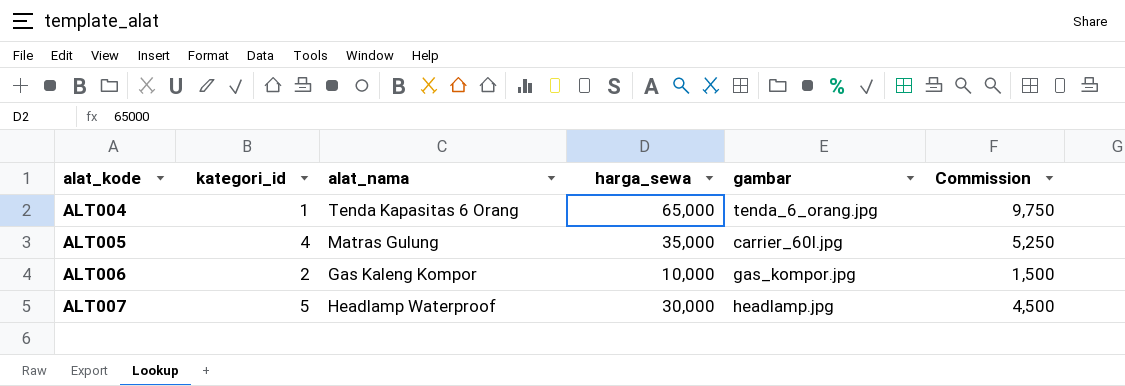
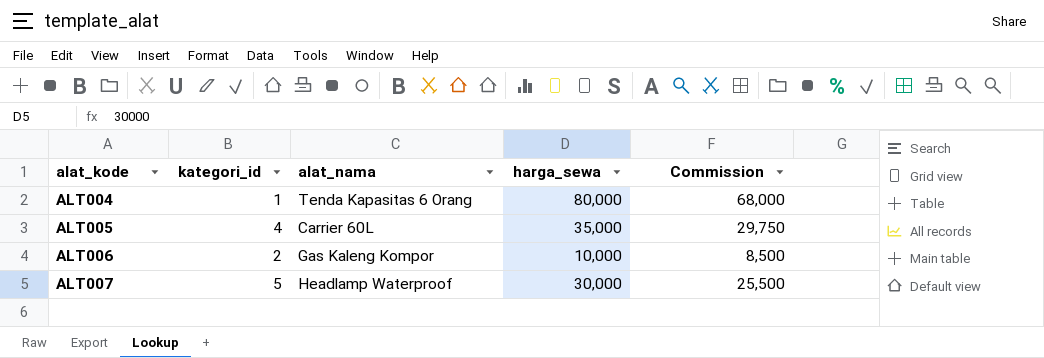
column gambar | position: 5 -> none
column Commission | formula: [harga_sewa] * 0.15 -> [harga_sewa] * 0.85
ALT004 | harga_sewa: 65,000 -> 80,000
ALT005 | alat_nama: Matras Gulung -> Carrier 60L

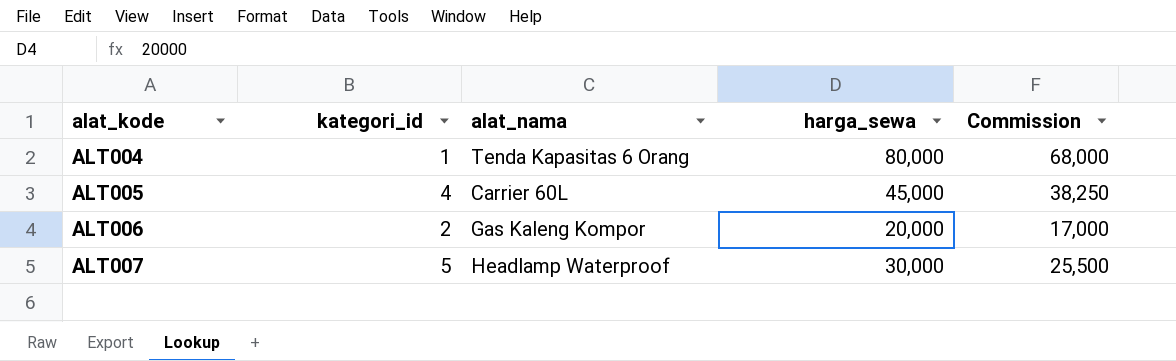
ALT005 | harga_sewa: 35,000 -> 45,000
ALT005 | Commission: 29,750 -> 38,250
ALT006 | harga_sewa: 10,000 -> 20,000
ALT006 | Commission: 8,500 -> 17,000

